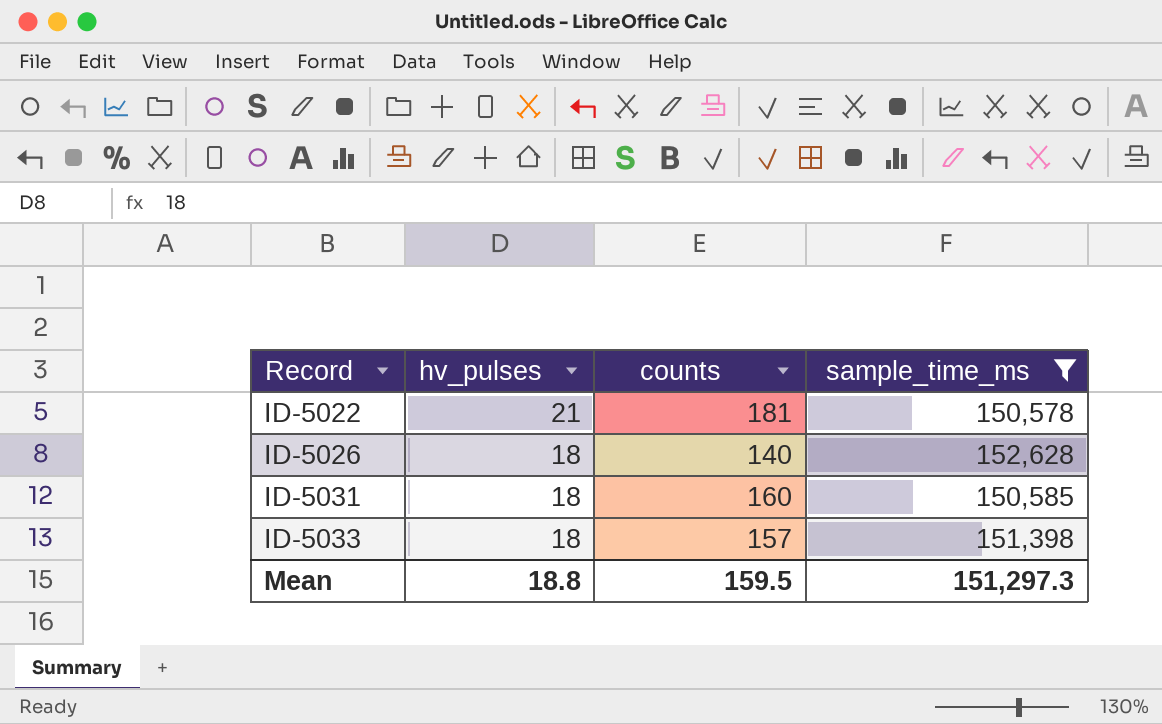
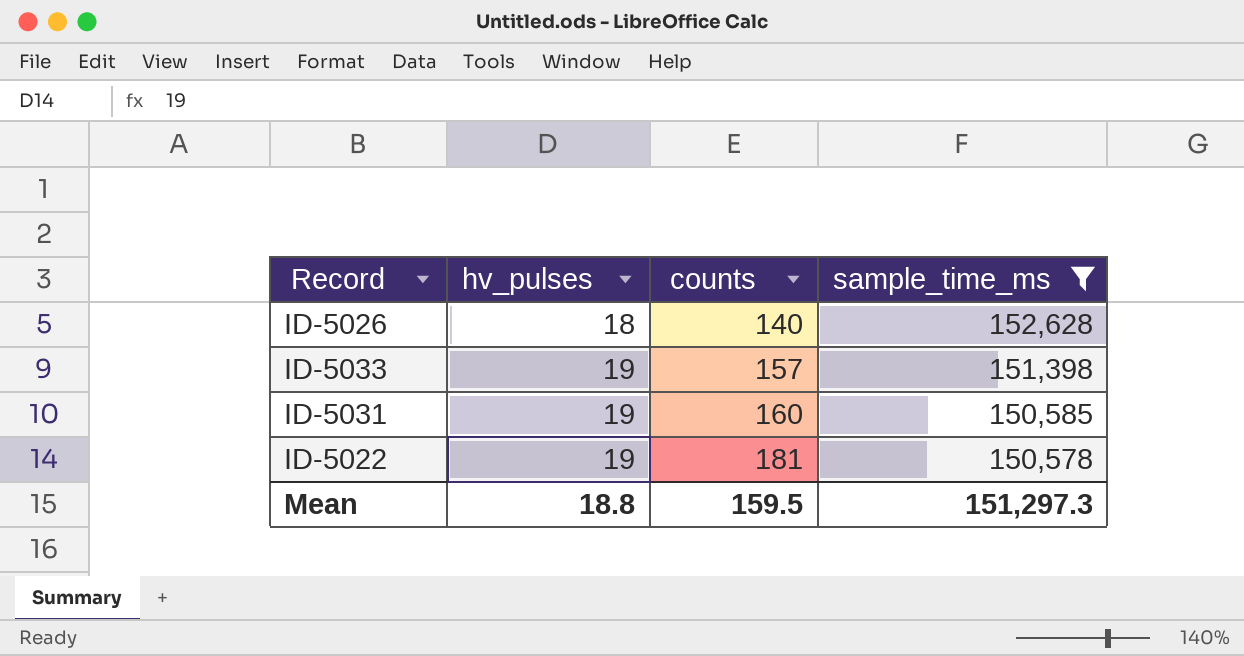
row order: Record ascending -> hv_pulses ascending
ID-5033 | hv_pulses: 18 -> 19
ID-5031 | hv_pulses: 18 -> 19
ID-5022 | hv_pulses: 21 -> 19

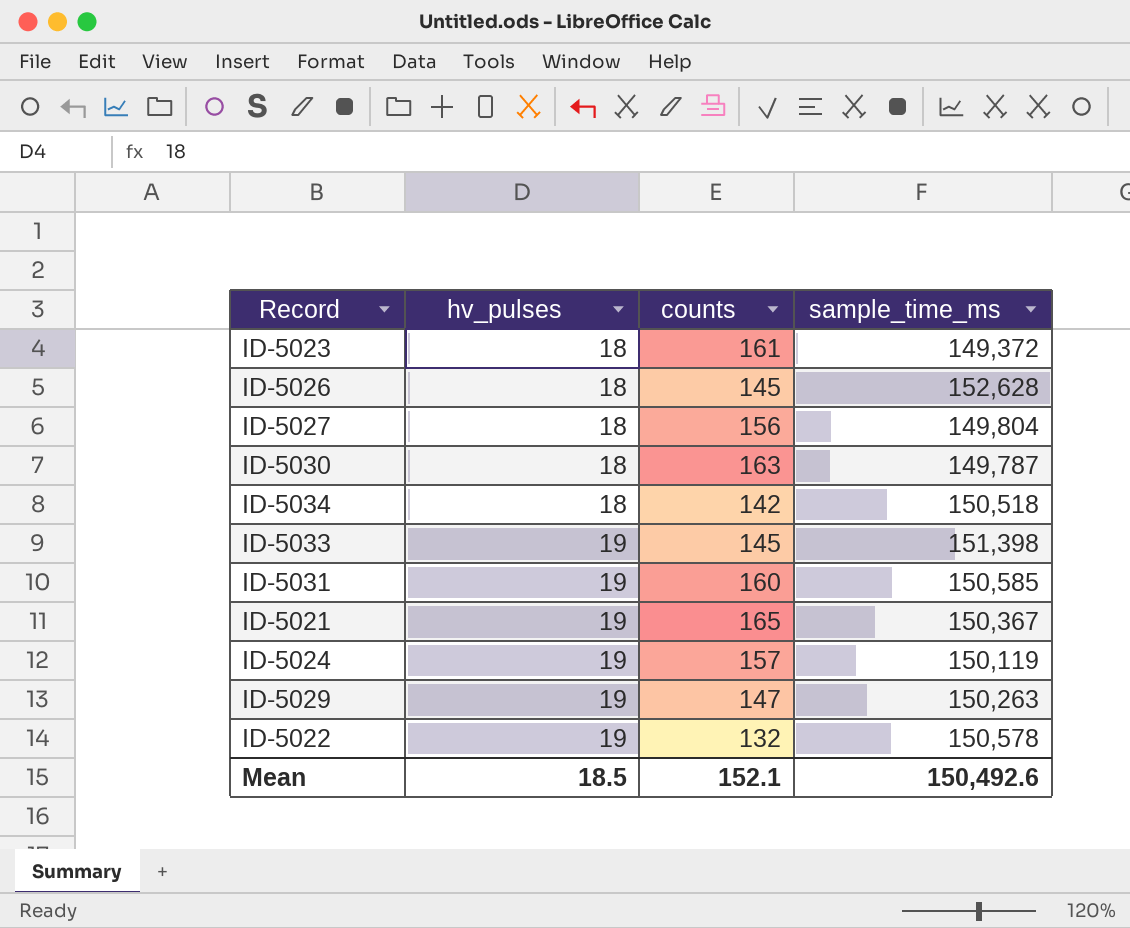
filter: sample_time_ms >= 150,578 -> none
ID-5026 | counts: 140 -> 145
ID-5033 | counts: 157 -> 145
ID-5022 | counts: 181 -> 132
Mean | hv_pulses: 18.8 -> 18.5
Mean | counts: 159.5 -> 152.1
Mean | sample_time_ms: 151,297.3 -> 150,492.6

